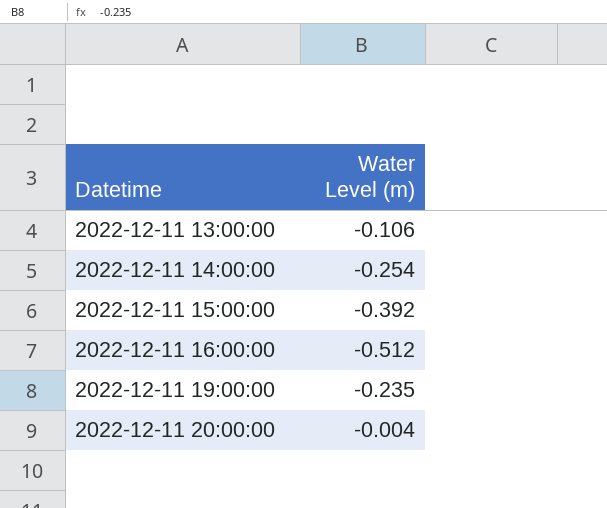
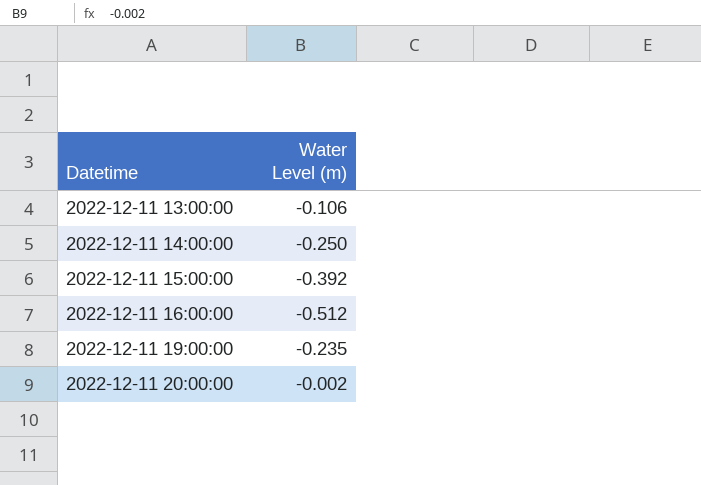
2022-12-11 14:00:00 | Water Level (m): -0.254 -> -0.250
2022-12-11 20:00:00 | Water Level (m): -0.004 -> -0.002

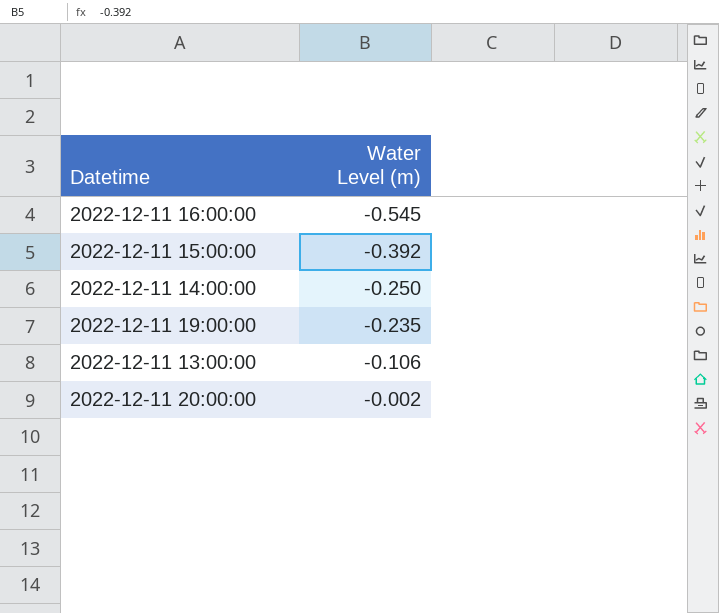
row order: Datetime ascending -> Water Level (m) ascending
2022-12-11 16:00:00 | Water Level (m): -0.512 -> -0.545

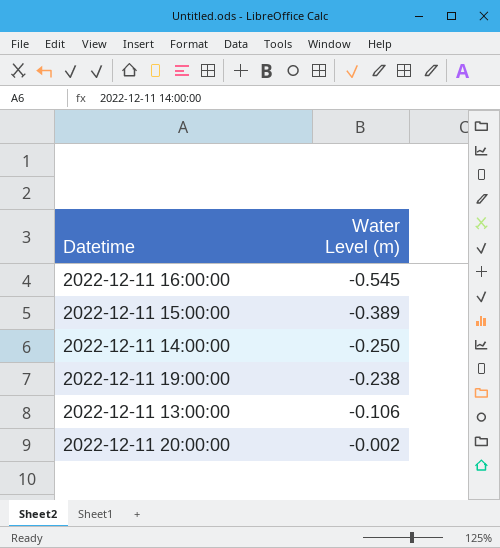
2022-12-11 15:00:00 | Water Level (m): -0.392 -> -0.389
2022-12-11 19:00:00 | Water Level (m): -0.235 -> -0.238

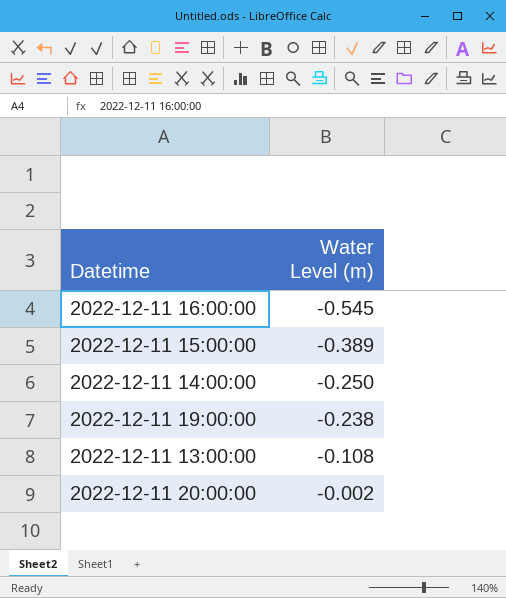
2022-12-11 13:00:00 | Water Level (m): -0.106 -> -0.108

